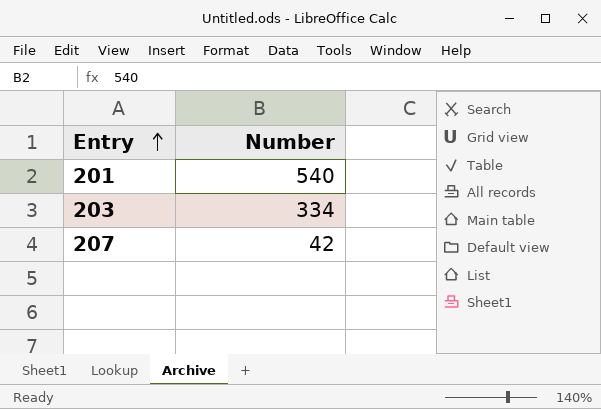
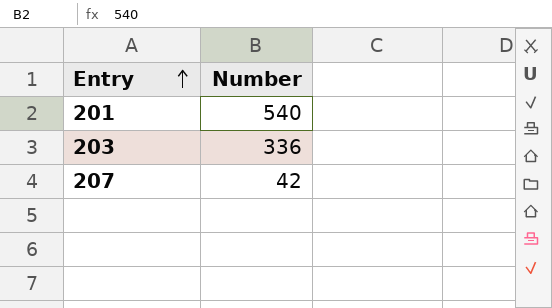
203 | Number: 334 -> 336

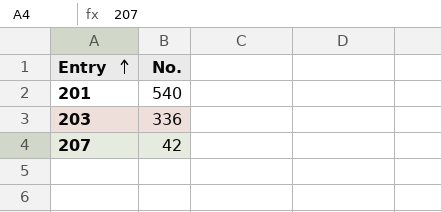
column name: Number -> No.

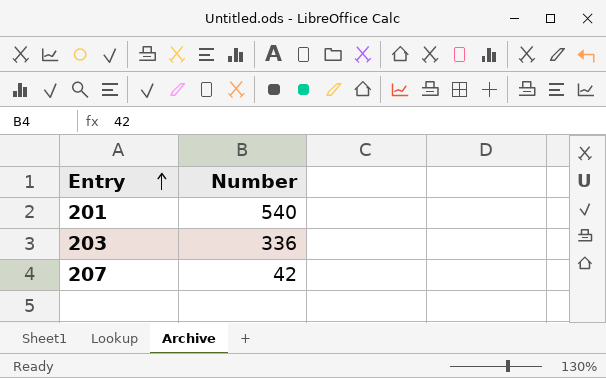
column name: No. -> Number

